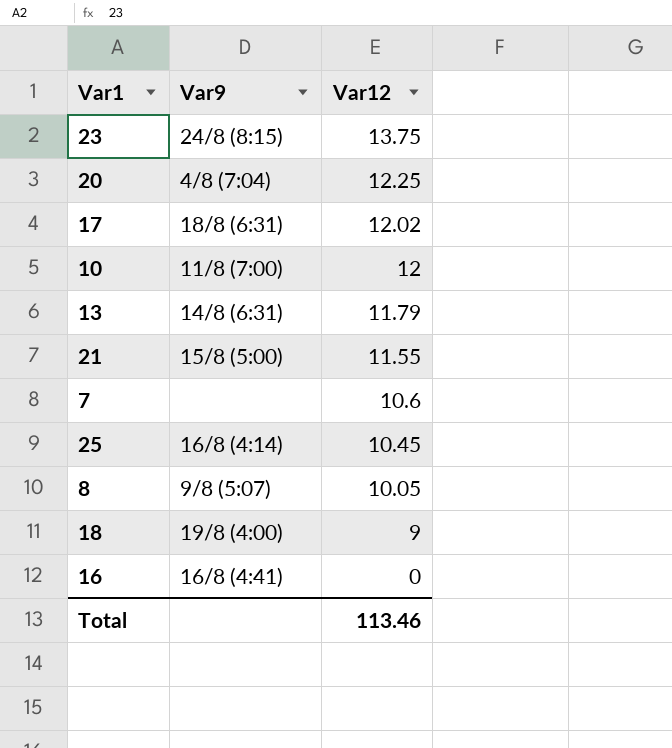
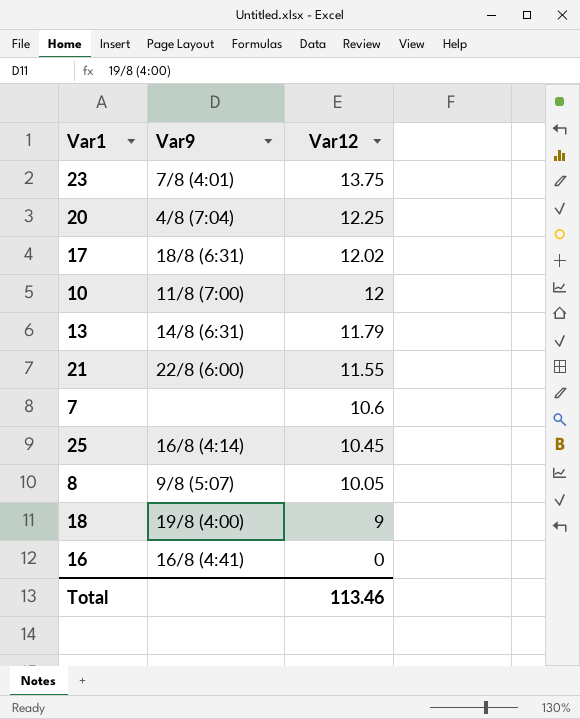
23 | Var9: 24/8 (8:15) -> 7/8 (4:01)
21 | Var9: 15/8 (5:00) -> 22/8 (6:00)

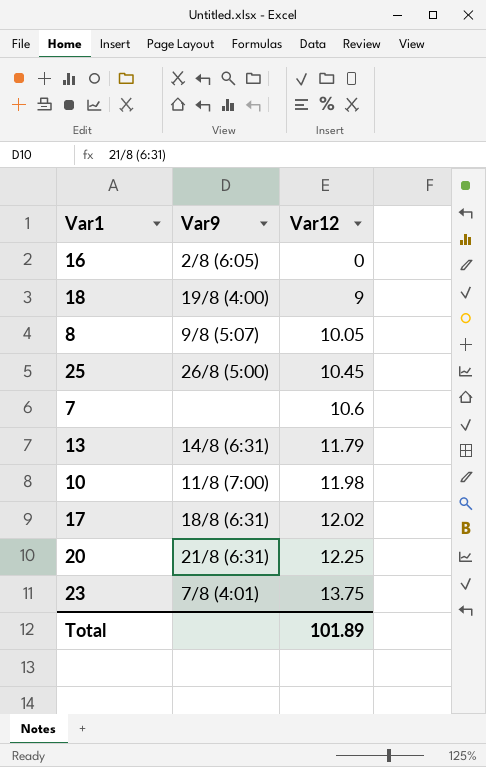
row order: Var12 descending -> Var12 ascending
row 21: 22/8 (6:00) | 11.55 -> none
16 | Var9: 16/8 (4:41) -> 2/8 (6:05)
25 | Var9: 16/8 (4:14) -> 26/8 (5:00)
10 | Var12: 12 -> 11.98
20 | Var9: 4/8 (7:04) -> 21/8 (6:31)
Total | Var12: 113.46 -> 101.89

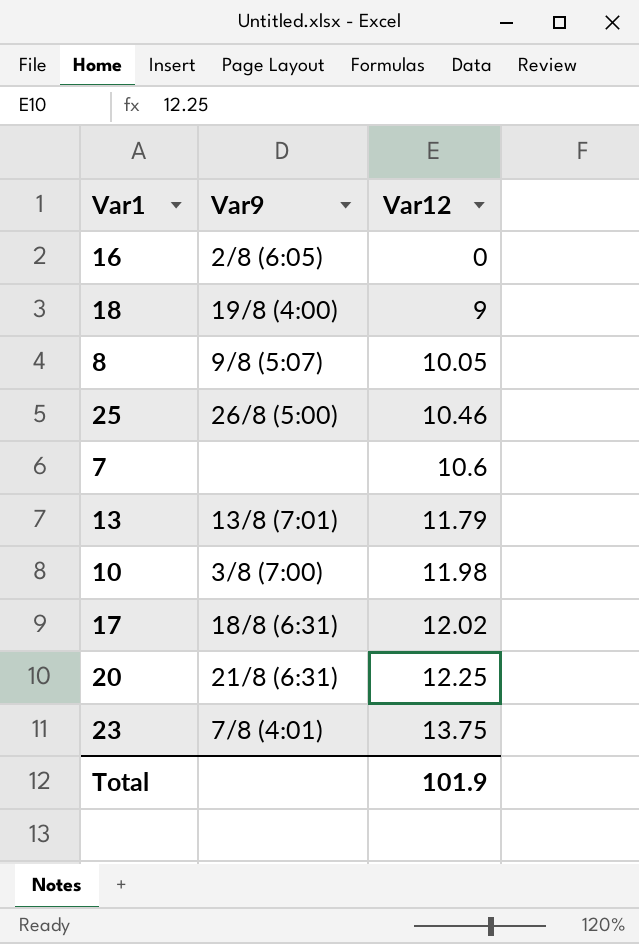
25 | Var12: 10.45 -> 10.46
13 | Var9: 14/8 (6:31) -> 13/8 (7:01)
10 | Var9: 11/8 (7:00) -> 3/8 (7:00)
Total | Var12: 101.89 -> 101.9

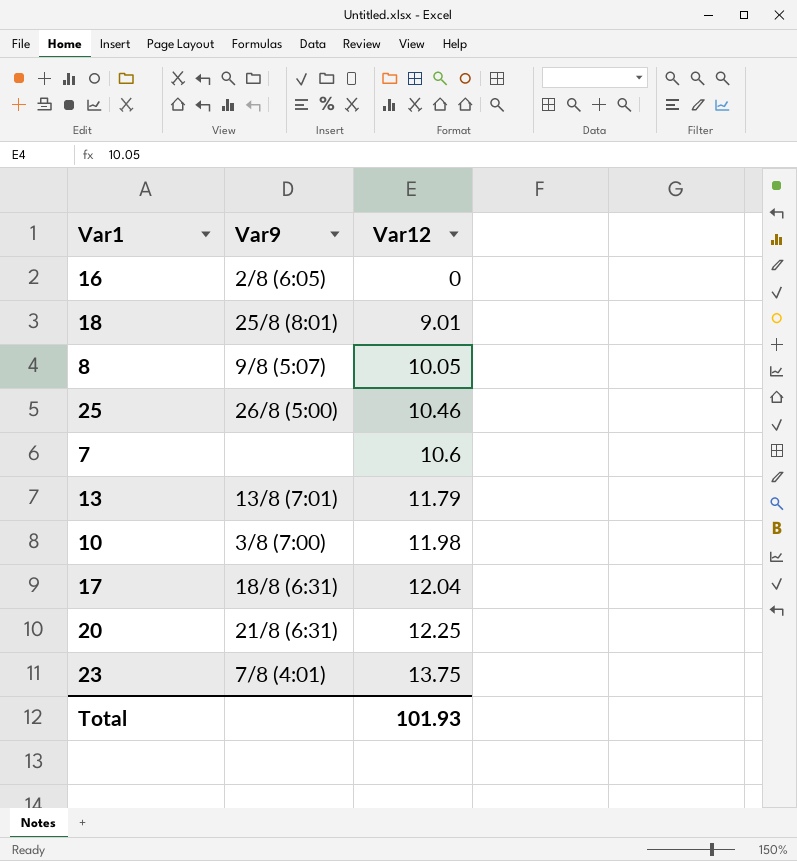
18 | Var9: 19/8 (4:00) -> 25/8 (8:01)
18 | Var12: 9 -> 9.01
17 | Var12: 12.02 -> 12.04
Total | Var12: 101.9 -> 101.93

